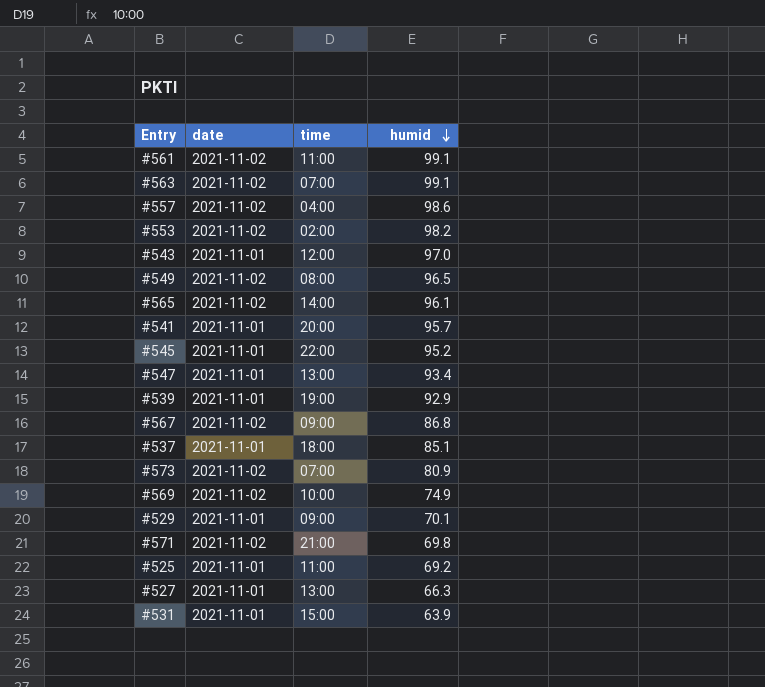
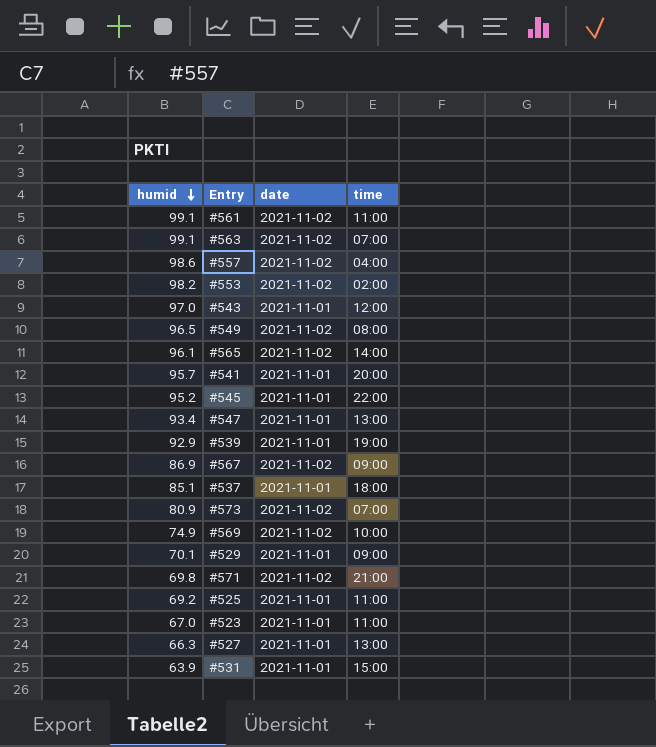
column humid | position: 4 -> 1
#567 | humid: 86.8 -> 86.9
row #523: none -> 67.0 | 2021-11-01 | 11:00

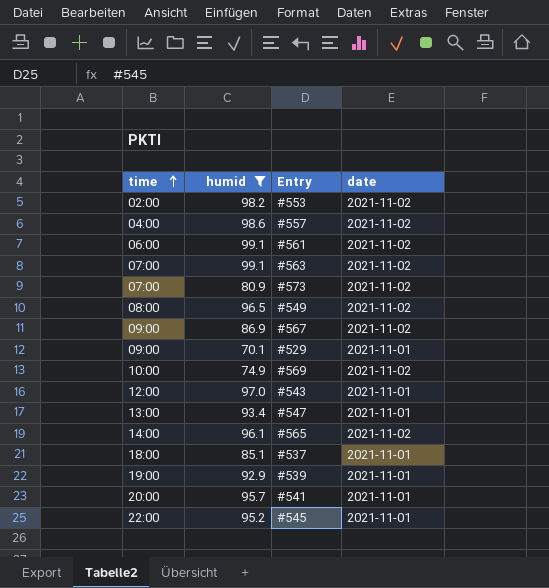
filter: none -> humid >= 70.1
row order: humid descending -> time ascending
column time | position: 4 -> 1
#561 | time: 11:00 -> 06:00

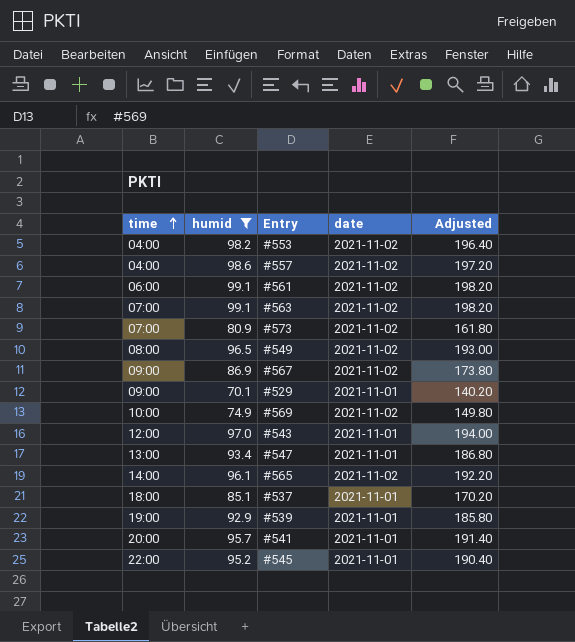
column Adjusted | formula: none -> [humid] * 2
#553 | time: 02:00 -> 04:00

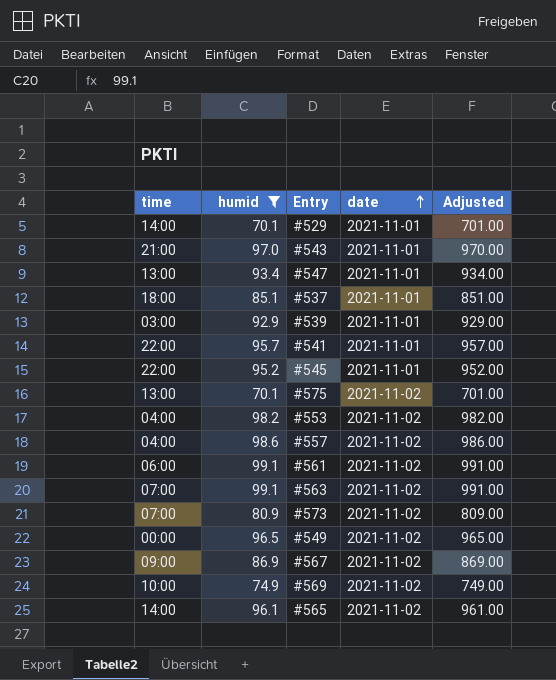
row order: time ascending -> date ascending
column Adjusted | formula: [humid] * 2 -> [humid] * 10
#529 | time: 09:00 -> 14:00
#543 | time: 12:00 -> 21:00
#539 | time: 19:00 -> 03:00
#541 | time: 20:00 -> 22:00
row #575: none -> 13:00 | 70.1 | 2021-11-02 | 701.00
#549 | time: 08:00 -> 00:00

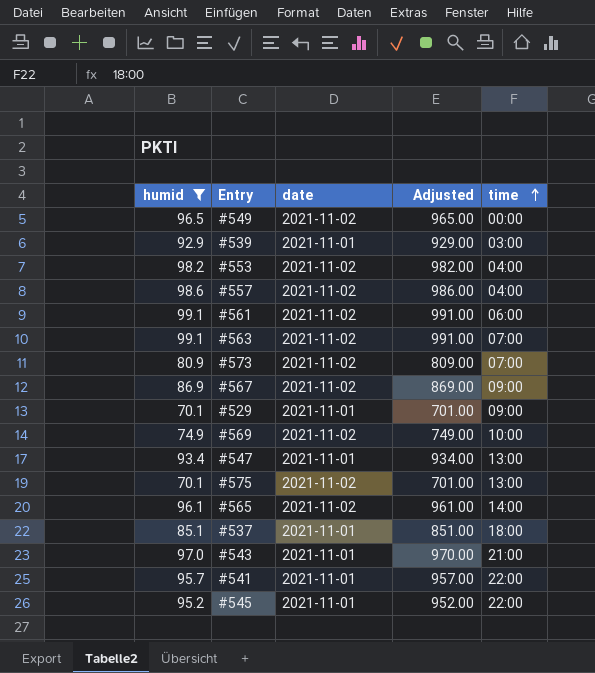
row order: date ascending -> time ascending
column time | position: 1 -> 5
#529 | time: 14:00 -> 09:00

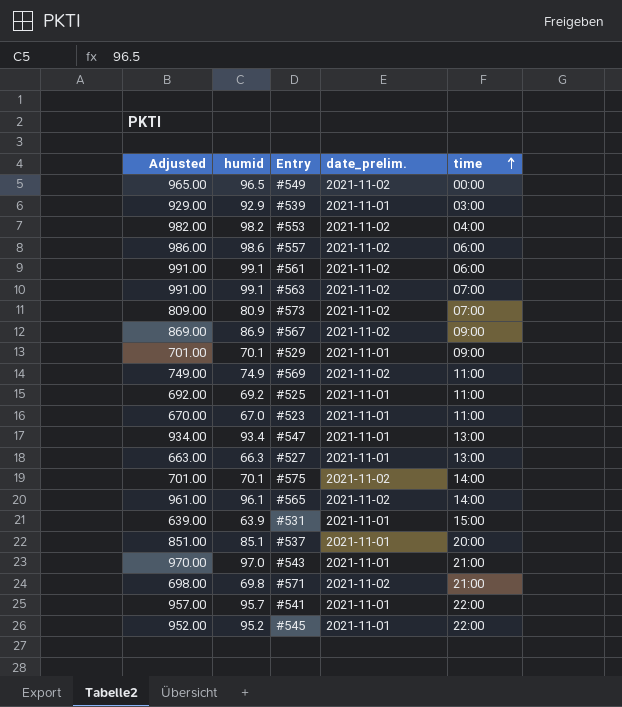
filter: humid >= 70.1 -> none
column Adjusted | position: 4 -> 1
column name: date -> date_prelim.
#557 | time: 04:00 -> 06:00
#569 | time: 10:00 -> 11:00
#575 | time: 13:00 -> 14:00
#537 | time: 18:00 -> 20:00

